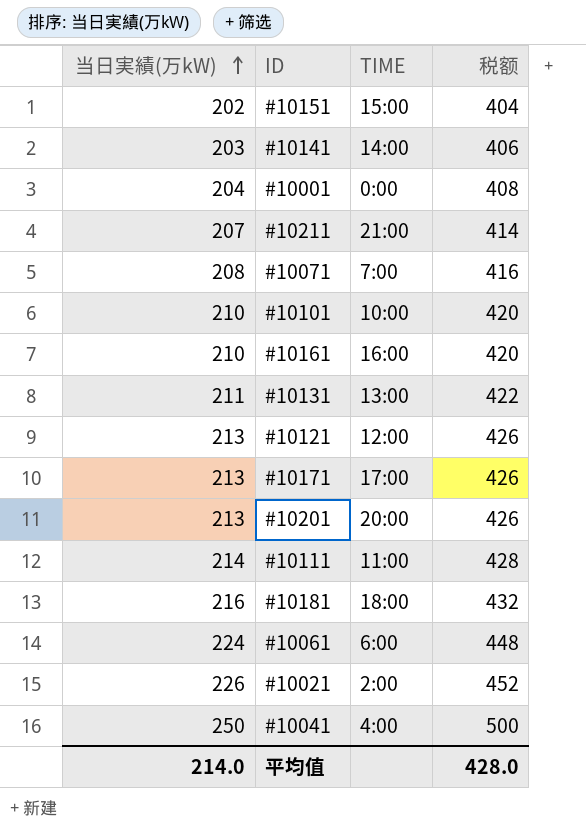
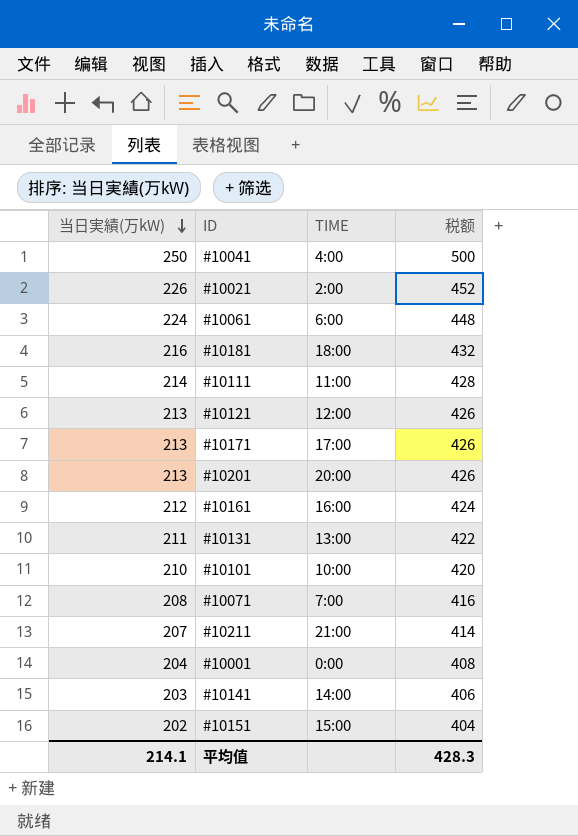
row order: 当日実績(万kW) ascending -> 当日実績(万kW) descending
#10161 | 当日実績(万kW): 210 -> 212
#10161 | 税额: 420 -> 424
平均值 | 当日実績(万kW): 214.0 -> 214.1
平均值 | 税额: 428.0 -> 428.3

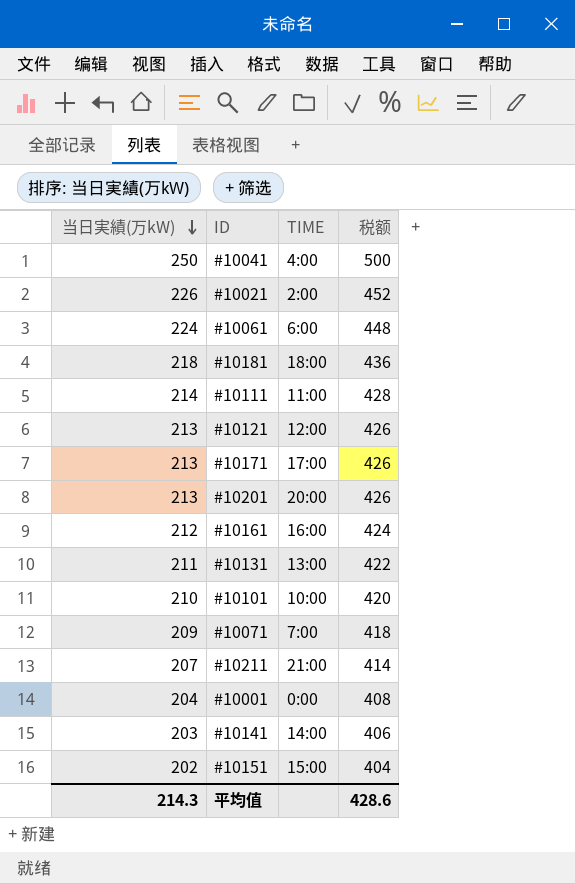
#10181 | 当日実績(万kW): 216 -> 218
#10181 | 税额: 432 -> 436
#10071 | 当日実績(万kW): 208 -> 209
#10071 | 税额: 416 -> 418
平均值 | 当日実績(万kW): 214.1 -> 214.3
平均值 | 税额: 428.3 -> 428.6

